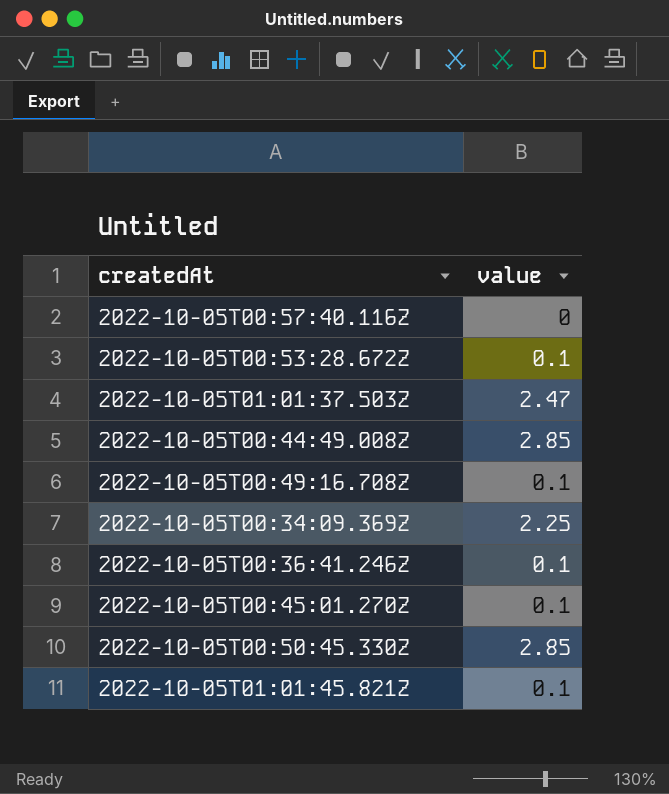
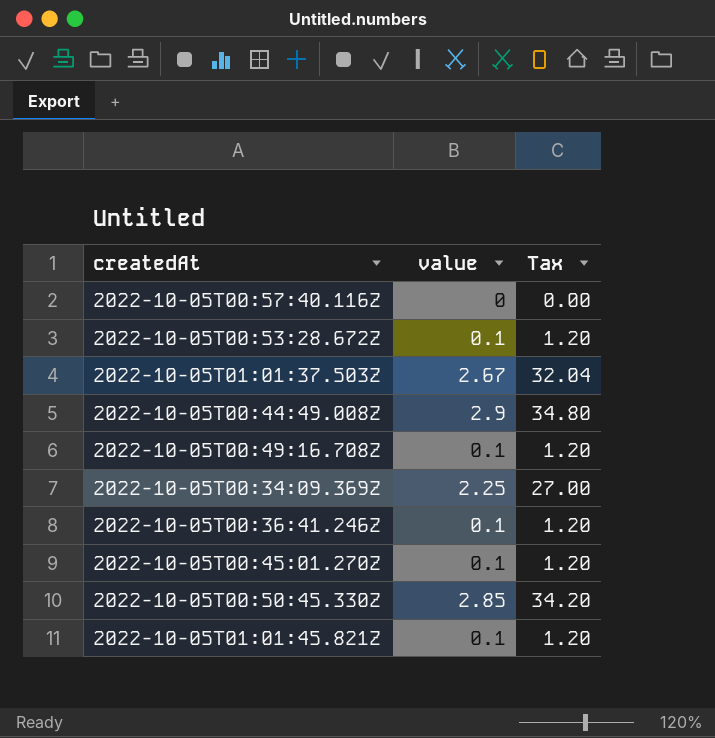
column Tax | formula: none -> [value] * 12
2022-10-05T01:01:37.503Z | value: 2.47 -> 2.67
2022-10-05T00:44:49.008Z | value: 2.85 -> 2.9

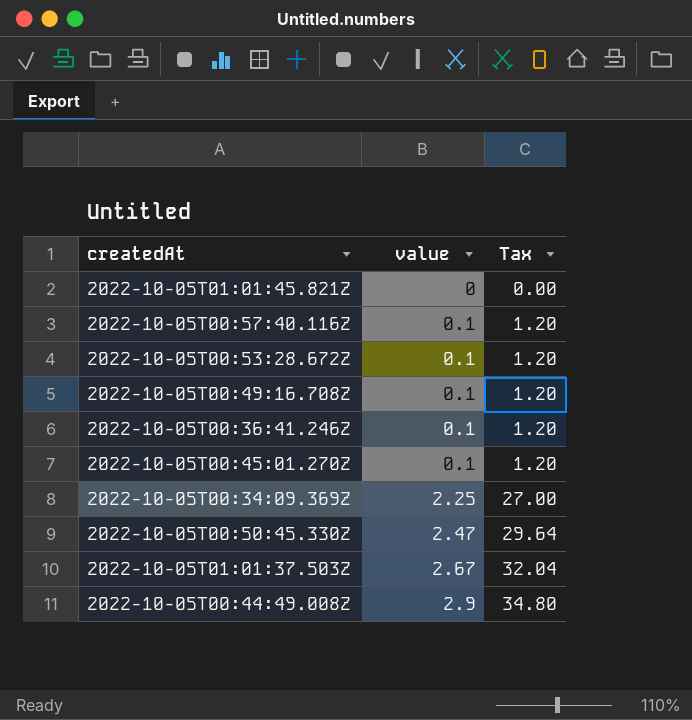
row order: none -> value ascending
2022-10-05T01:01:45.821Z | value: 0.1 -> 0
2022-10-05T01:01:45.821Z | Tax: 1.20 -> 0.00
2022-10-05T00:57:40.116Z | value: 0 -> 0.1
2022-10-05T00:57:40.116Z | Tax: 0.00 -> 1.20
2022-10-05T00:50:45.330Z | value: 2.85 -> 2.47
2022-10-05T00:50:45.330Z | Tax: 34.20 -> 29.64

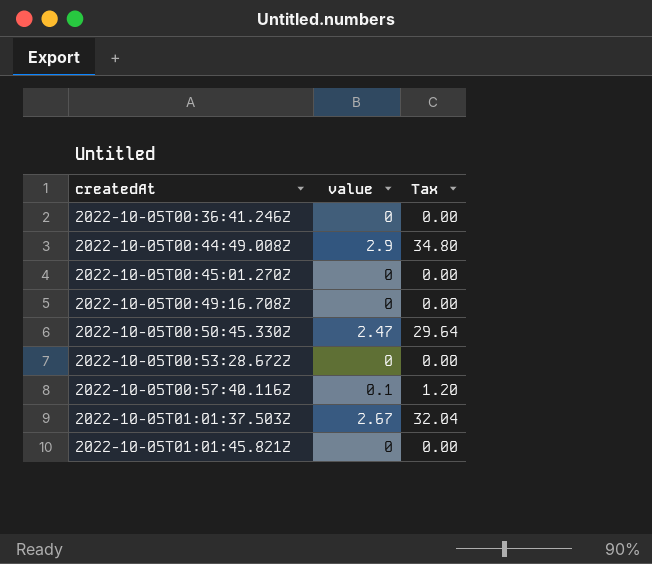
row order: value ascending -> createdAt ascending
row 2022-10-05T00:34:09.369Z: 2.25 | 27.00 -> none
2022-10-05T00:36:41.246Z | value: 0.1 -> 0
2022-10-05T00:36:41.246Z | Tax: 1.20 -> 0.00
2022-10-05T00:45:01.270Z | value: 0.1 -> 0
2022-10-05T00:45:01.270Z | Tax: 1.20 -> 0.00
2022-10-05T00:49:16.708Z | value: 0.1 -> 0
2022-10-05T00:49:16.708Z | Tax: 1.20 -> 0.00
2022-10-05T00:53:28.672Z | value: 0.1 -> 0
2022-10-05T00:53:28.672Z | Tax: 1.20 -> 0.00

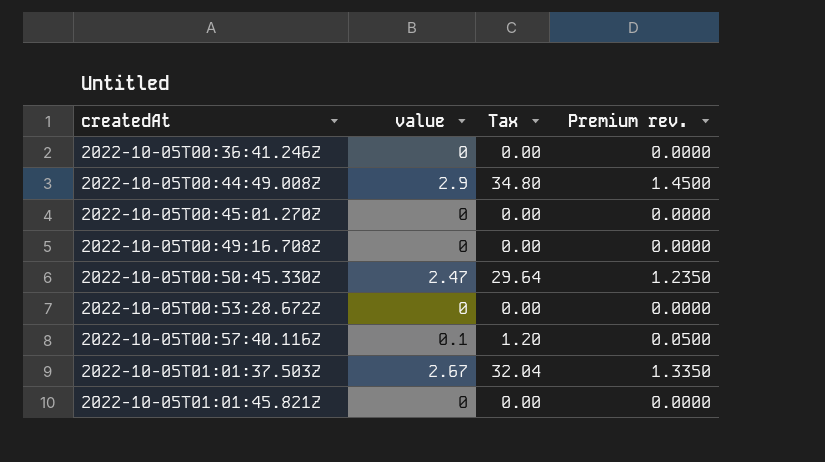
column Premium rev. | formula: none -> [value] * 0.5

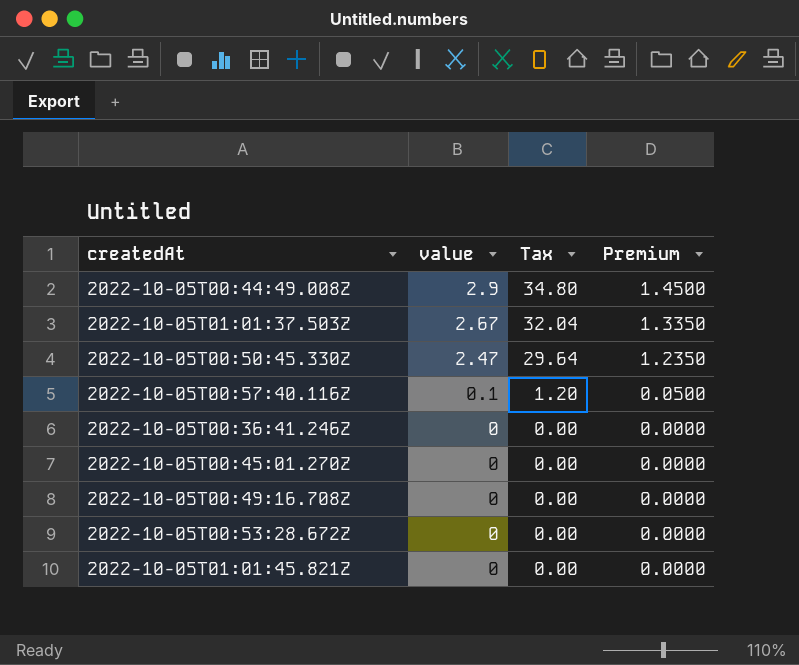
row order: createdAt ascending -> value descending
column name: Premium rev. -> Premium

